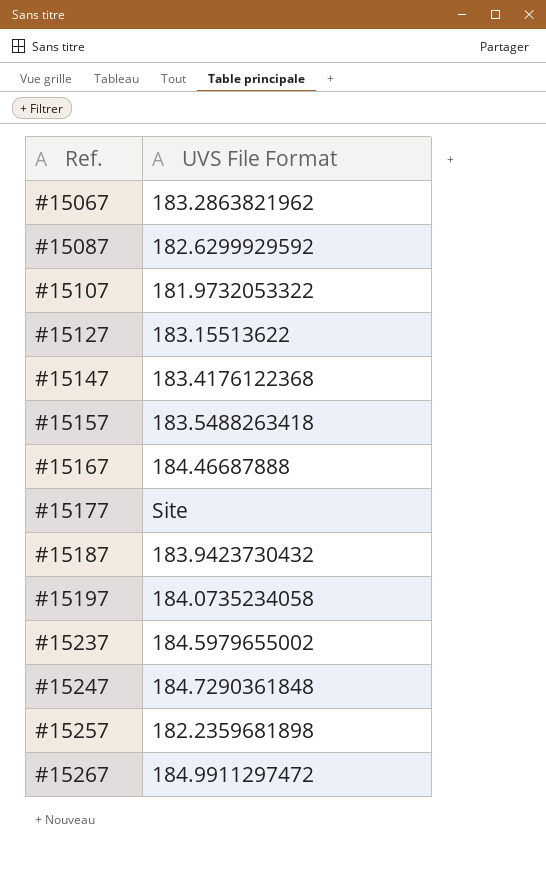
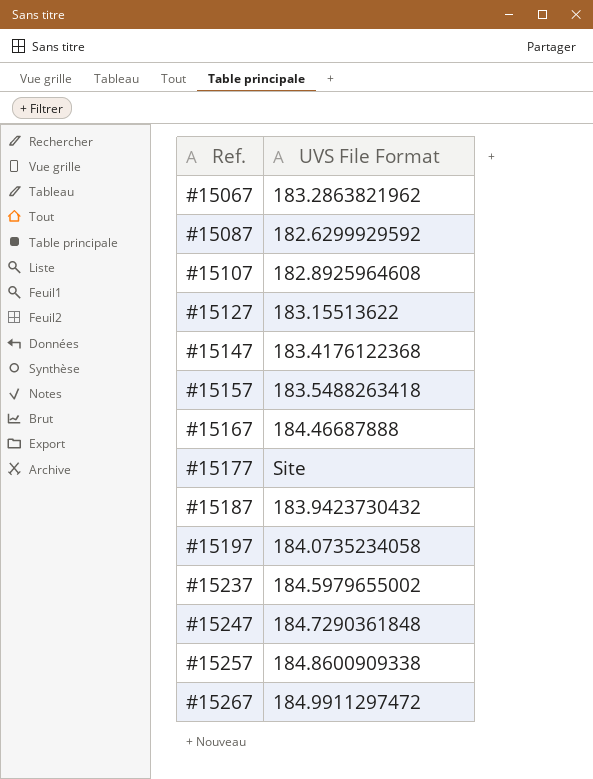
#15107 | UVS File Format: 181.9732053322 -> 182.8925964608
#15257 | UVS File Format: 182.2359681898 -> 184.8600909338

